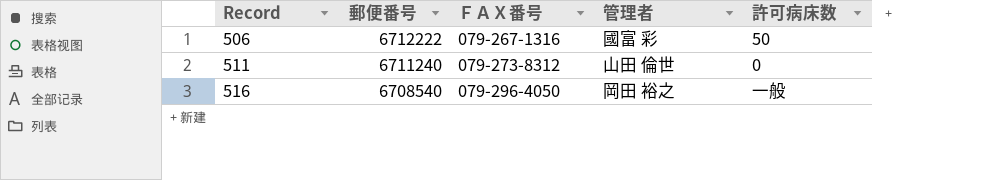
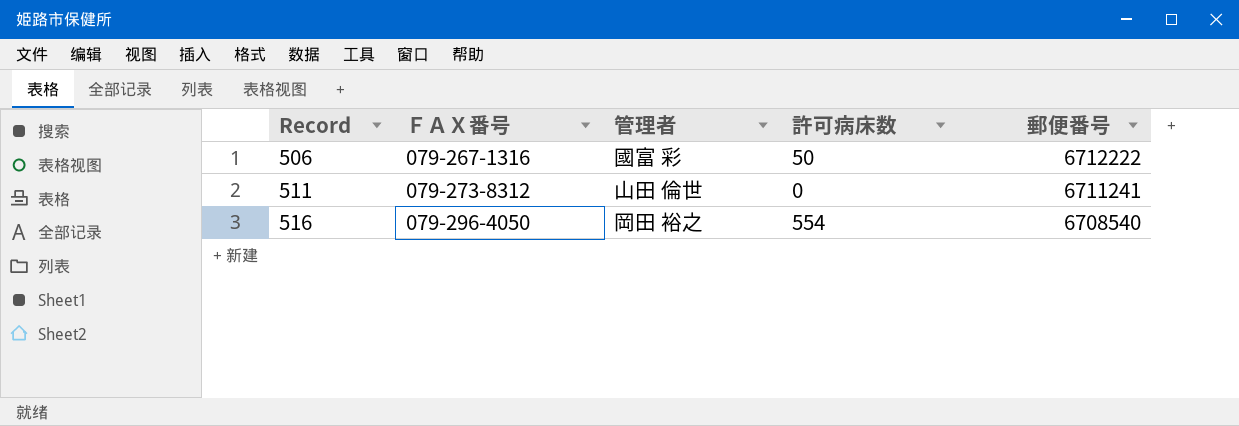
column 郵便番号 | position: 2 -> 5
511 | 郵便番号: 6711240 -> 6711241
516 | 許可病床数: 一般 -> 554

